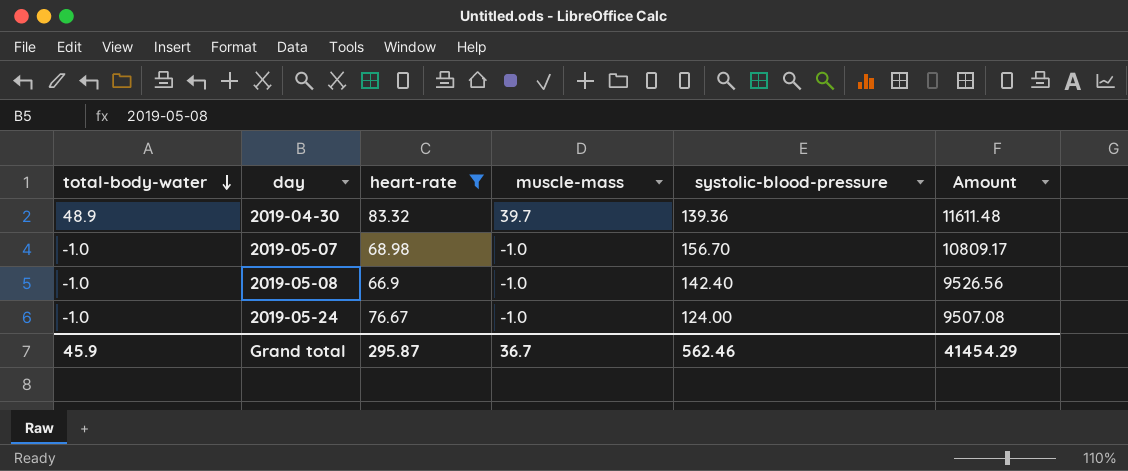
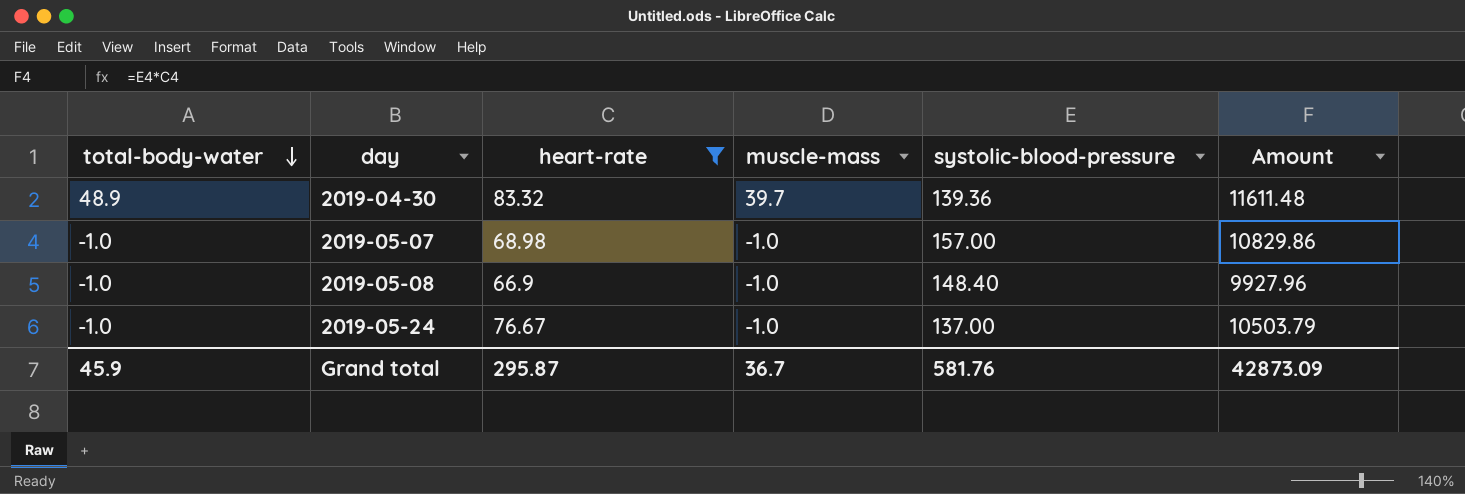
2019-05-07 | systolic-blood-pressure: 156.70 -> 157.00
2019-05-07 | Amount: 10809.17 -> 10829.86
2019-05-08 | systolic-blood-pressure: 142.40 -> 148.40
2019-05-08 | Amount: 9526.56 -> 9927.96
2019-05-24 | systolic-blood-pressure: 124.00 -> 137.00
2019-05-24 | Amount: 9507.08 -> 10503.79
Grand total | systolic-blood-pressure: 562.46 -> 581.76
Grand total | Amount: 41454.29 -> 42873.09

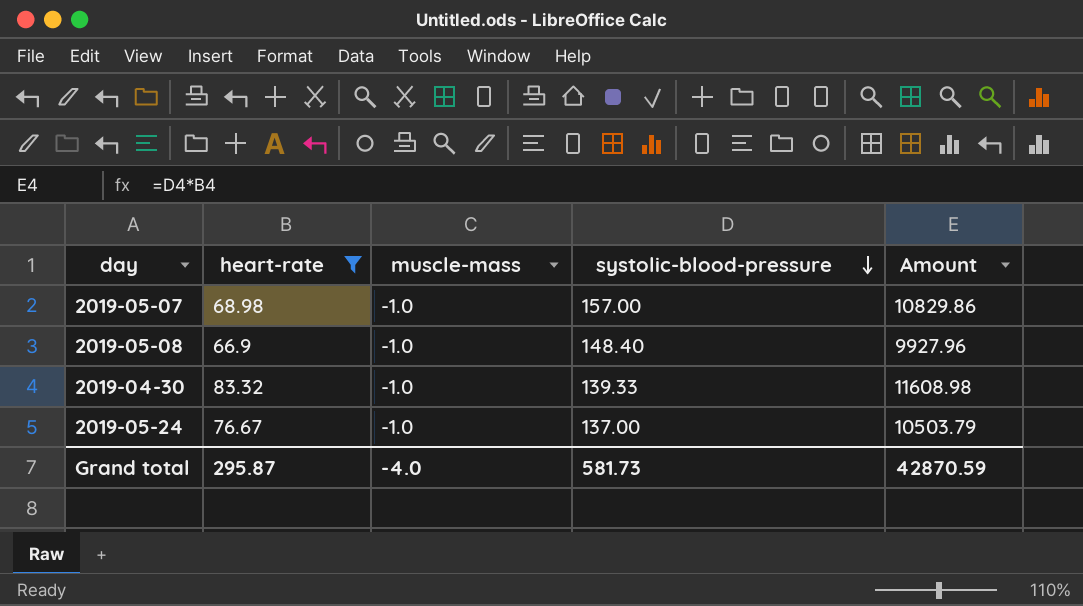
row order: total-body-water descending -> systolic-blood-pressure descending
column total-body-water | position: 1 -> none
2019-04-30 | muscle-mass: 39.7 -> -1.0
2019-04-30 | systolic-blood-pressure: 139.36 -> 139.33
2019-04-30 | Amount: 11611.48 -> 11608.98
Grand total | muscle-mass: 36.7 -> -4.0
Grand total | systolic-blood-pressure: 581.76 -> 581.73
Grand total | Amount: 42873.09 -> 42870.59

